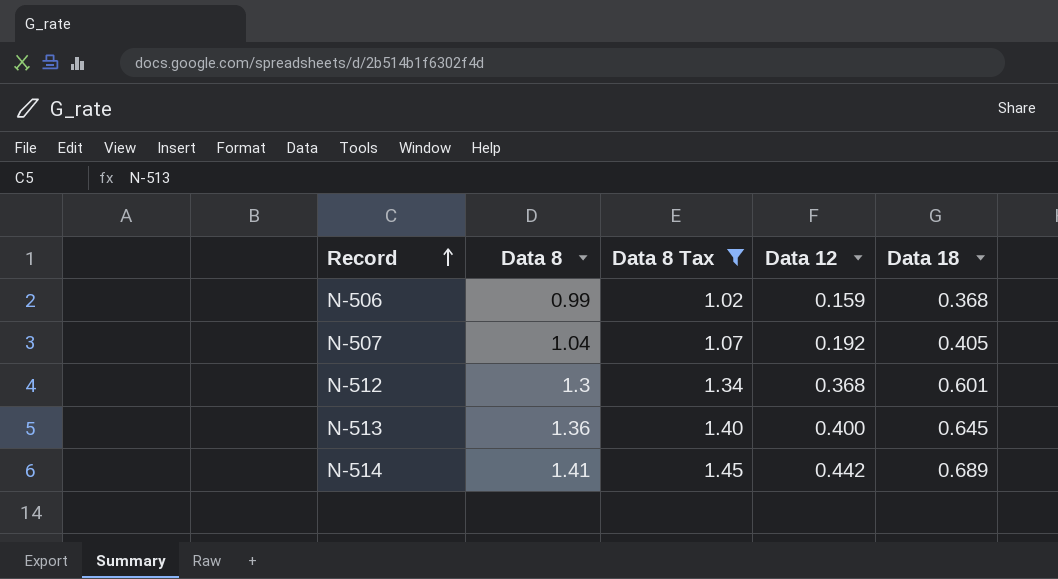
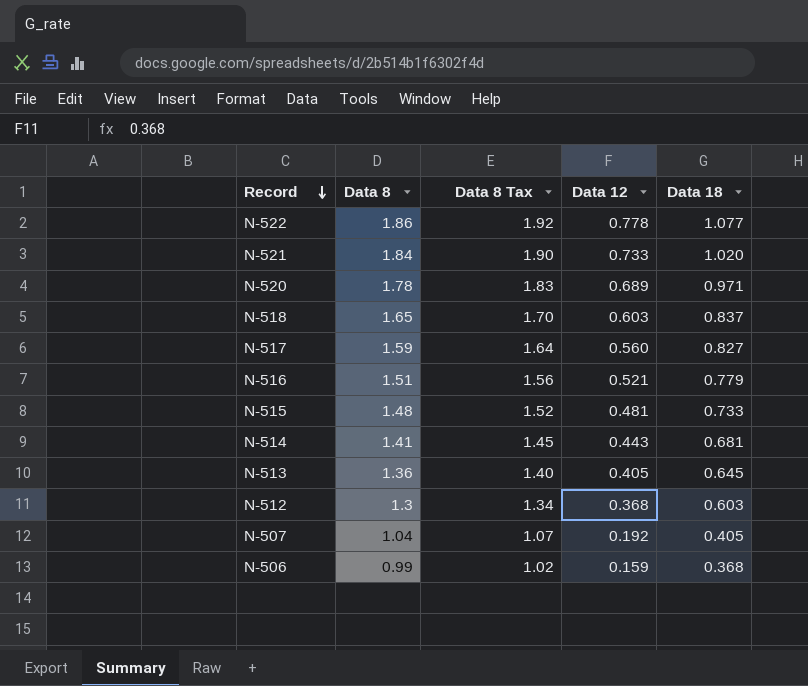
filter: Data 8 Tax <= 1.45 -> none
row order: Record ascending -> Record descending
N-514 | Data 12: 0.442 -> 0.443
N-514 | Data 18: 0.689 -> 0.681
N-513 | Data 12: 0.400 -> 0.405
N-512 | Data 18: 0.601 -> 0.603

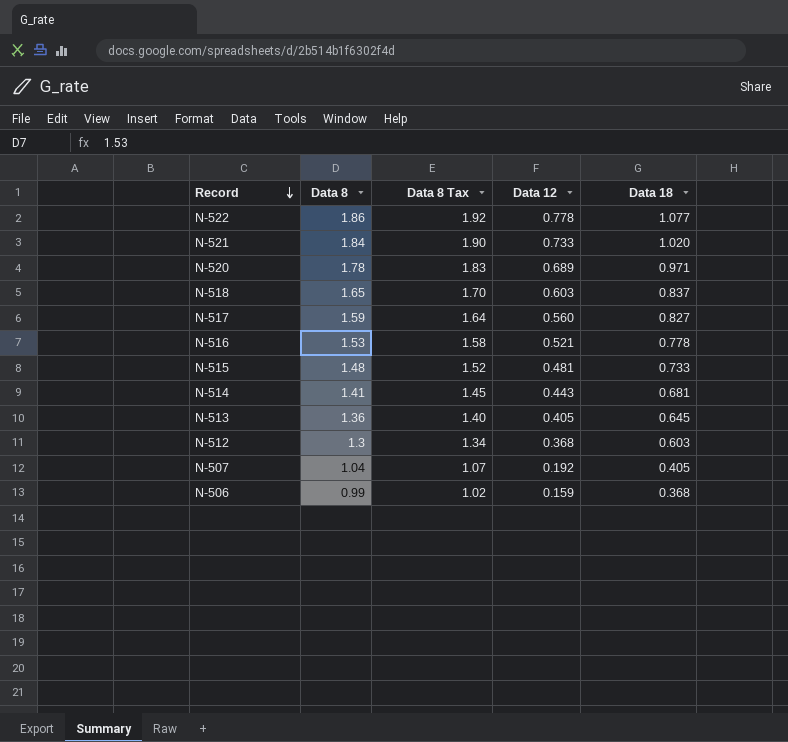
N-516 | Data 8: 1.51 -> 1.53
N-516 | Data 8 Tax: 1.56 -> 1.58
N-516 | Data 18: 0.779 -> 0.778

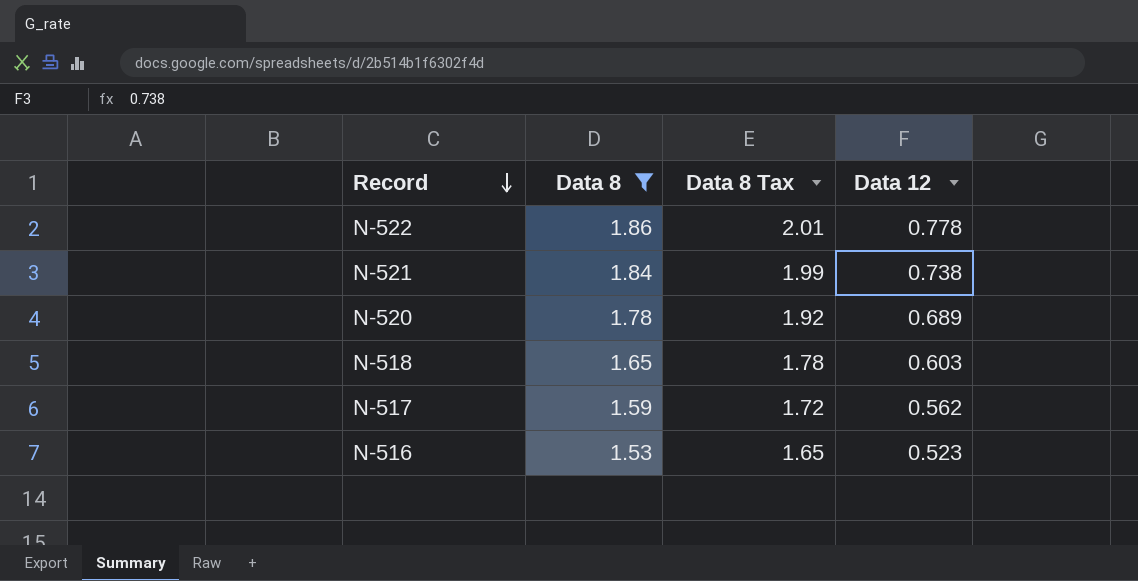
filter: none -> Data 8 >= 1.53
column Data 18 | position: 5 -> none
column Data 8 Tax | formula: [Data 8] * 1.03 -> [Data 8] * 1.08
N-521 | Data 12: 0.733 -> 0.738
N-517 | Data 12: 0.560 -> 0.562
N-516 | Data 12: 0.521 -> 0.523

